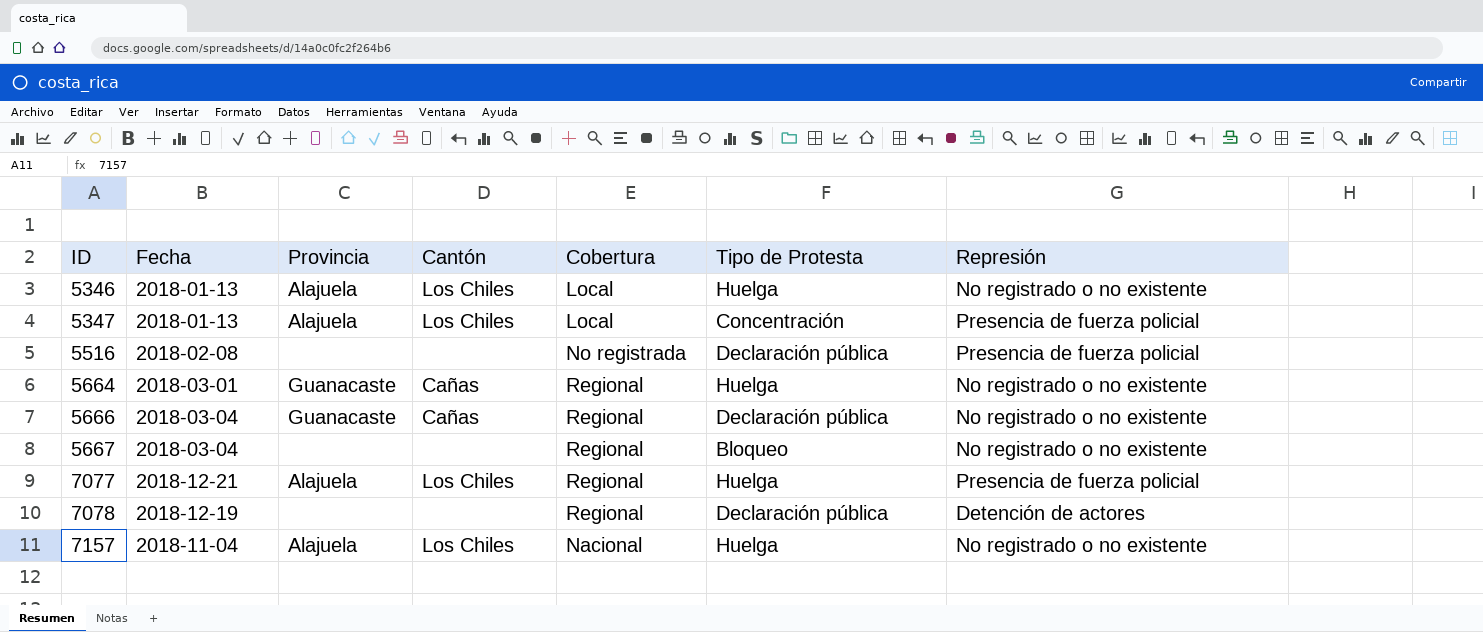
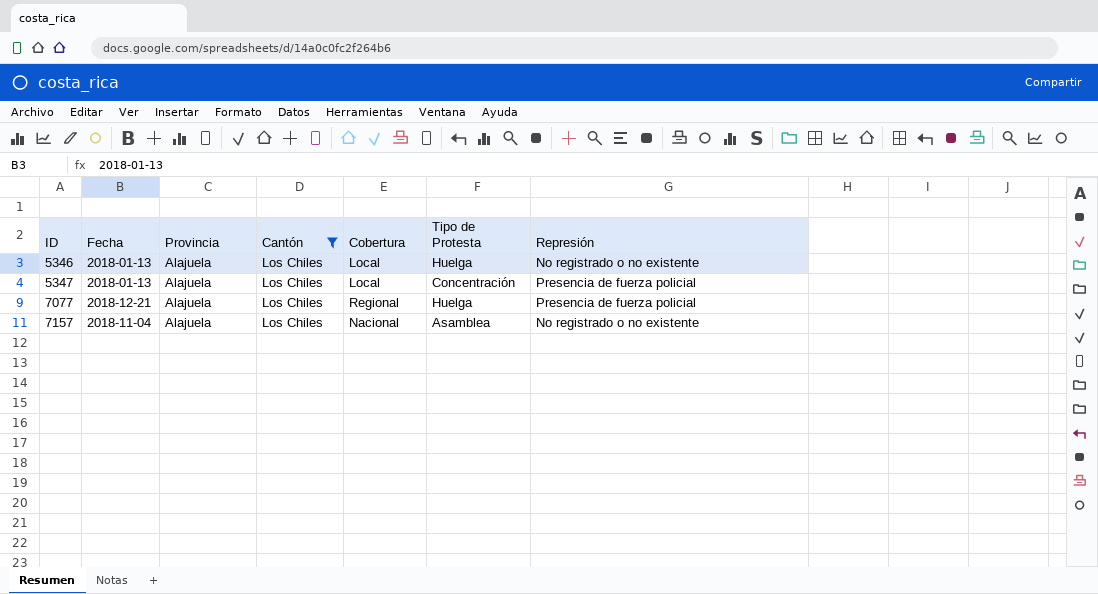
filter: none -> Cantón = Los Chiles
7157 | Tipo de Protesta: Huelga -> Asamblea

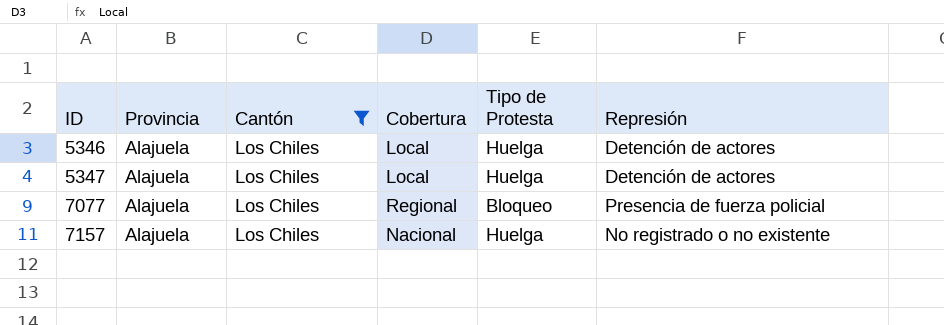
column Fecha | position: 2 -> none
5346 | Represión: No registrado o no existente -> Detención de actores
5347 | Tipo de Protesta: Concentración -> Huelga
5347 | Represión: Presencia de fuerza policial -> Detención de actores
7077 | Tipo de Protesta: Huelga -> Bloqueo
7157 | Tipo de Protesta: Asamblea -> Huelga

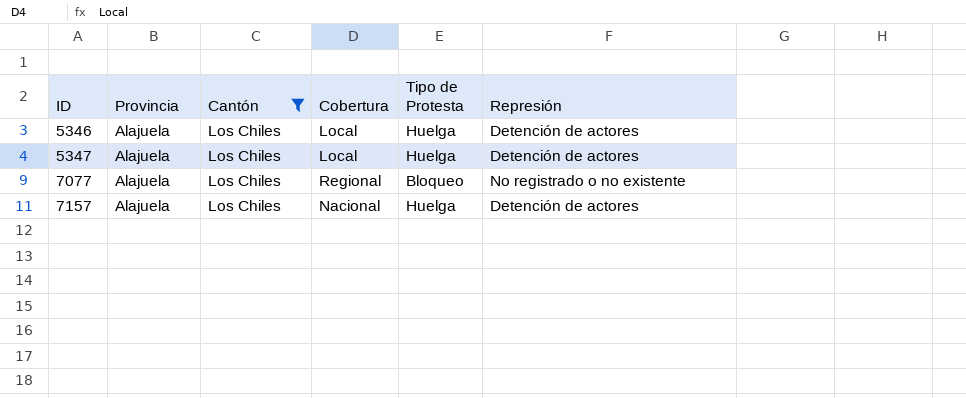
7077 | Represión: Presencia de fuerza policial -> No registrado o no existente
7157 | Represión: No registrado o no existente -> Detención de actores

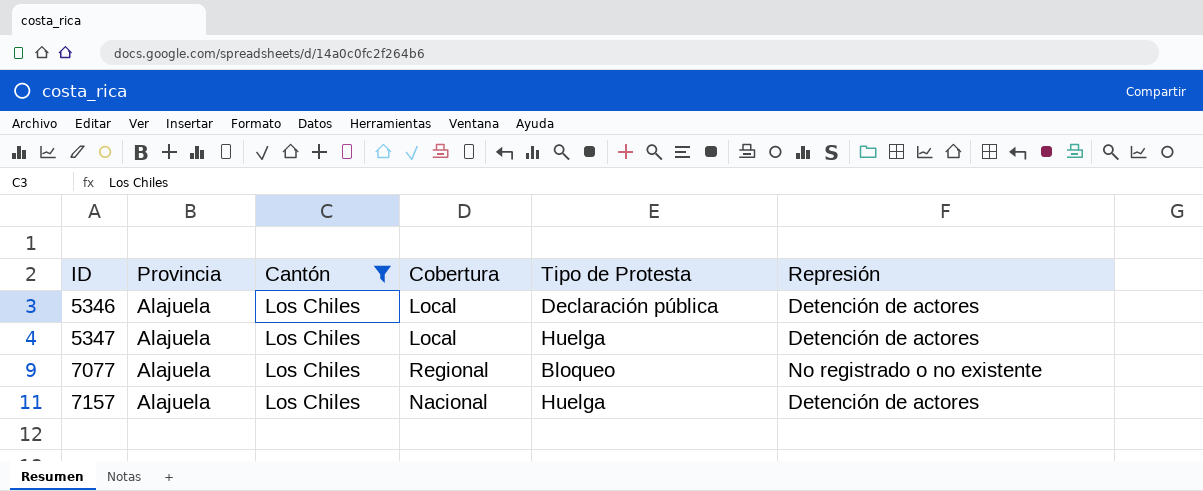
5346 | Tipo de Protesta: Huelga -> Declaración pública

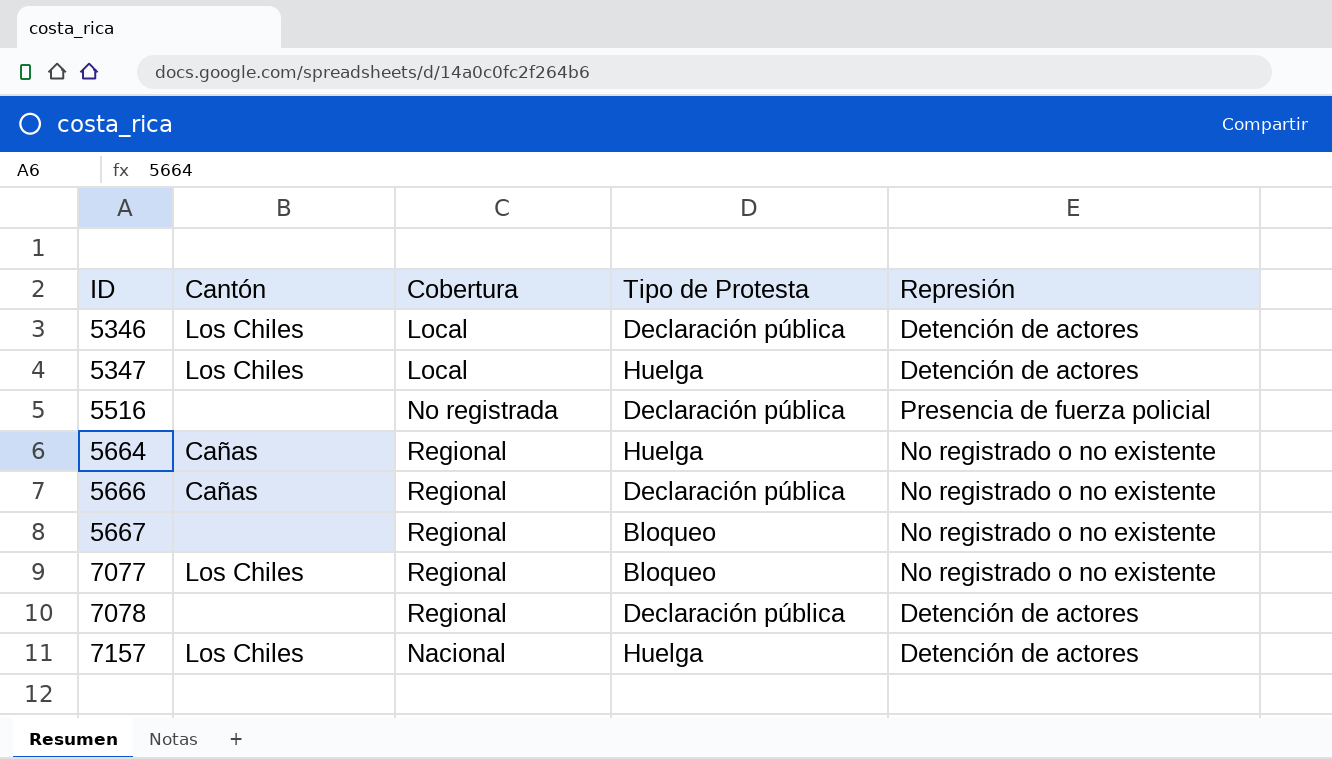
filter: Cantón = Los Chiles -> none
column Provincia | position: 2 -> none

